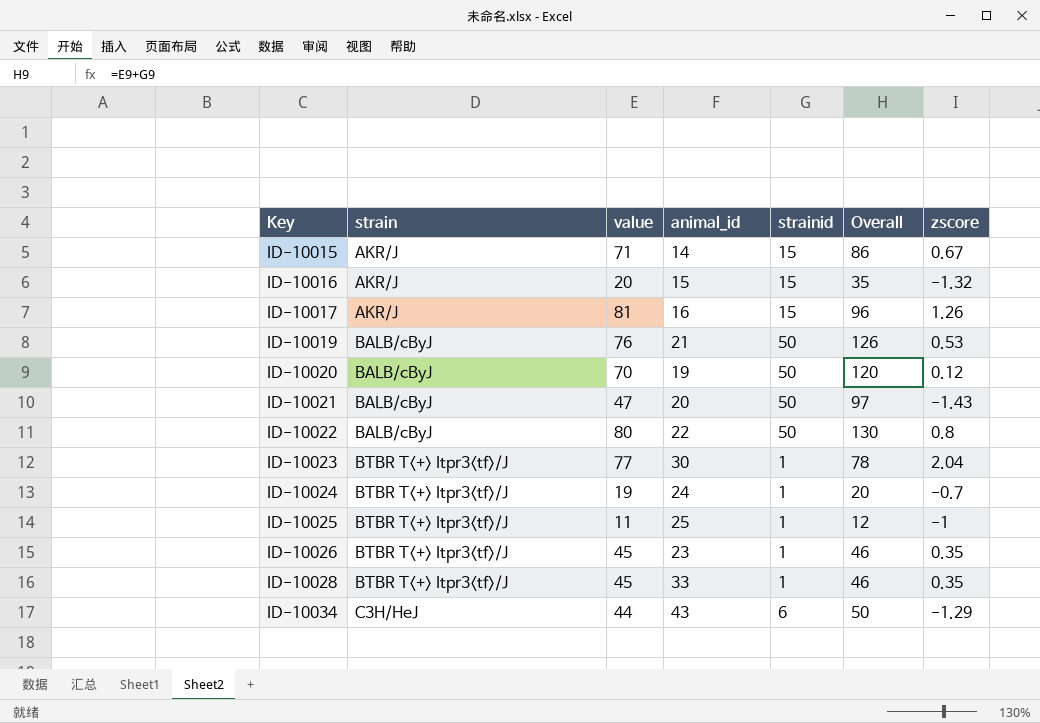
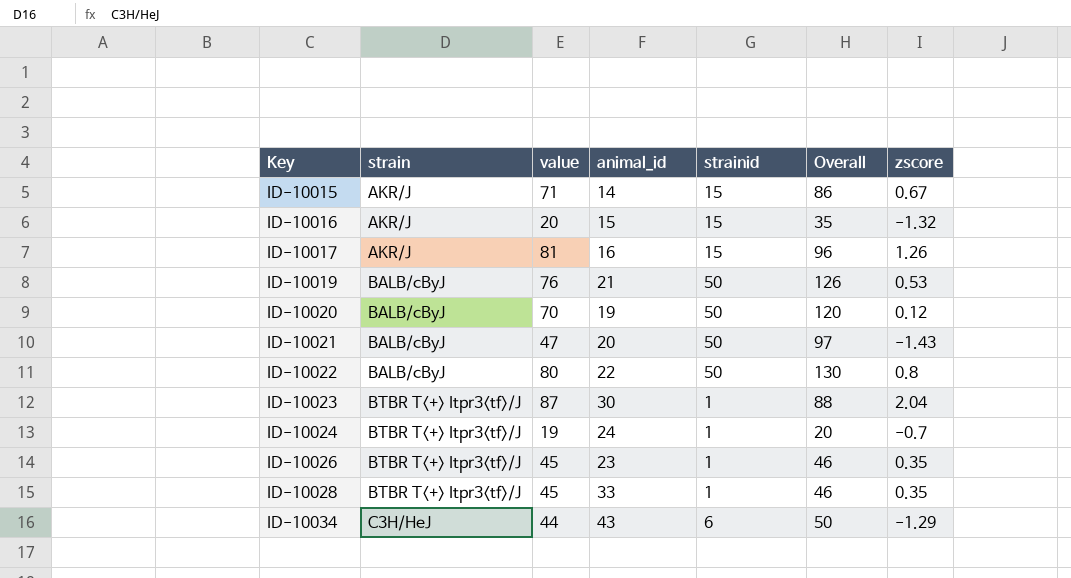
row ID-10025: BTBR T<+> Itpr3<tf>/J | 11 | 25 | 1 | 12 | -1 -> none
ID-10023 | value: 77 -> 87
ID-10023 | Overall: 78 -> 88

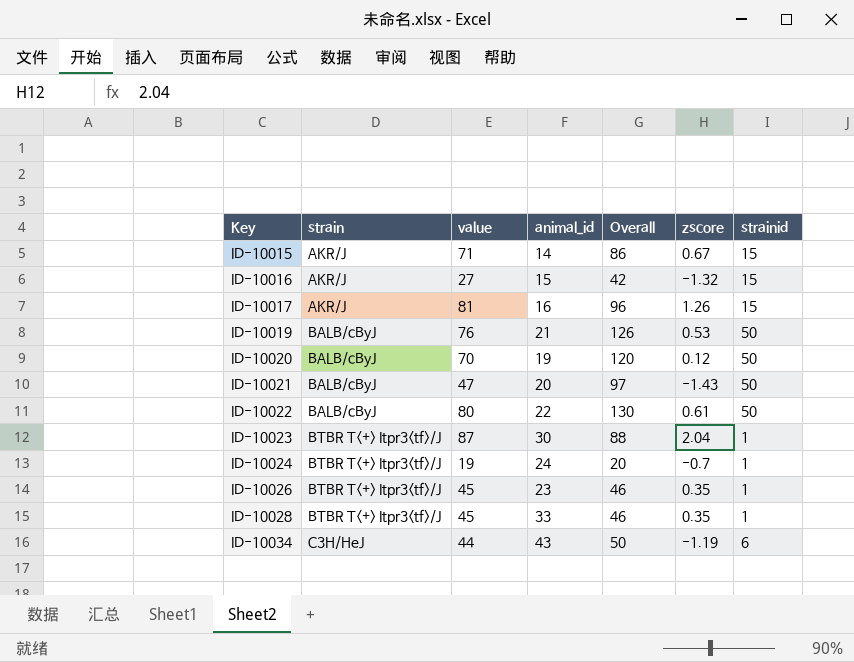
column strainid | position: 5 -> 7
ID-10016 | value: 20 -> 27
ID-10016 | Overall: 35 -> 42
ID-10022 | zscore: 0.8 -> 0.61
ID-10034 | zscore: -1.29 -> -1.19

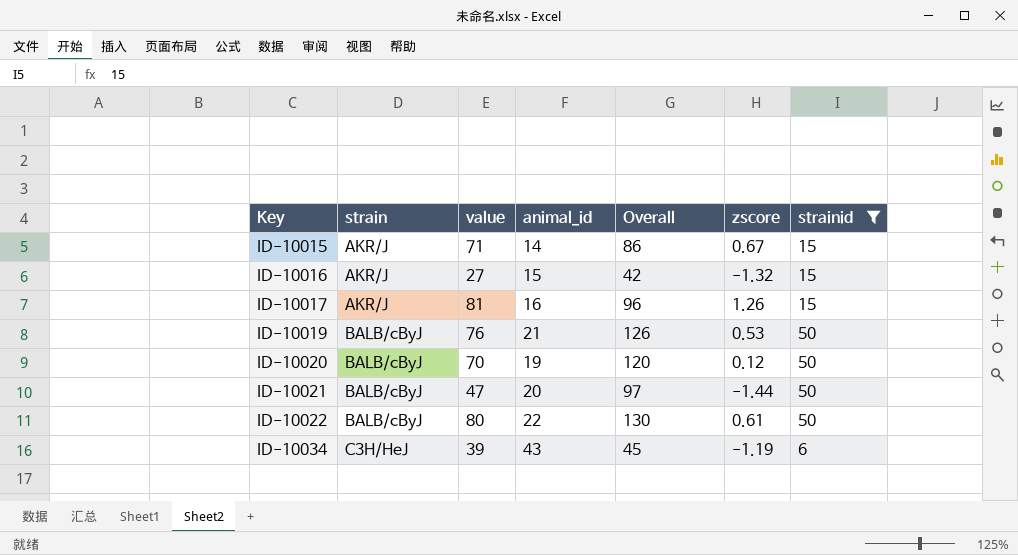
filter: none -> strainid != 1
ID-10021 | zscore: -1.43 -> -1.44
ID-10034 | value: 44 -> 39
ID-10034 | Overall: 50 -> 45

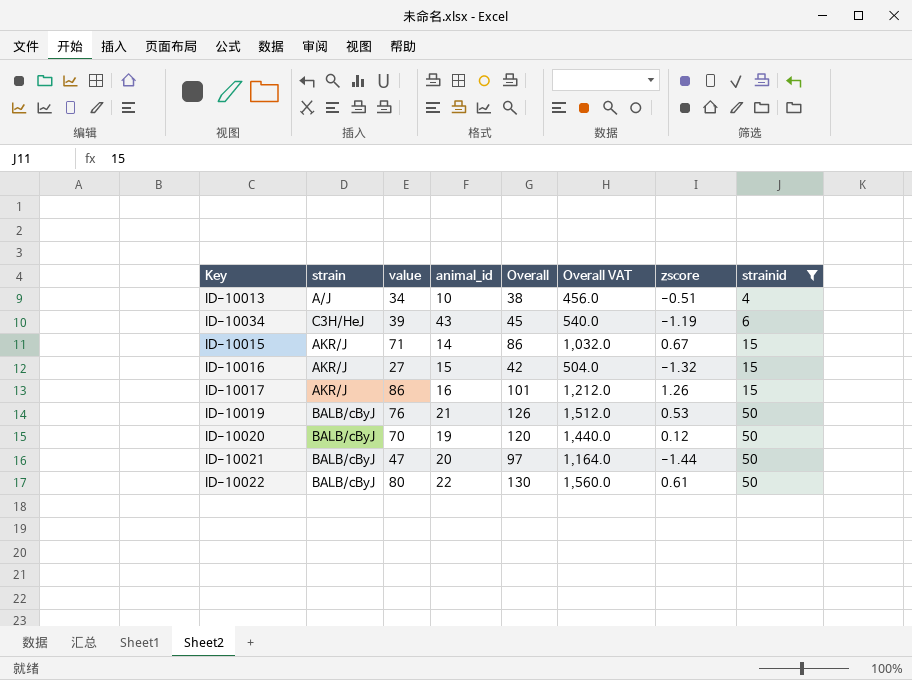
row order: Key ascending -> strainid ascending
column Overall VAT | formula: none -> [Overall] * 12
row ID-10013: none -> A/J | 34 | 10 | 38 | 456.0 | -0.51 | 4
ID-10017 | value: 81 -> 86
ID-10017 | Overall: 96 -> 101

